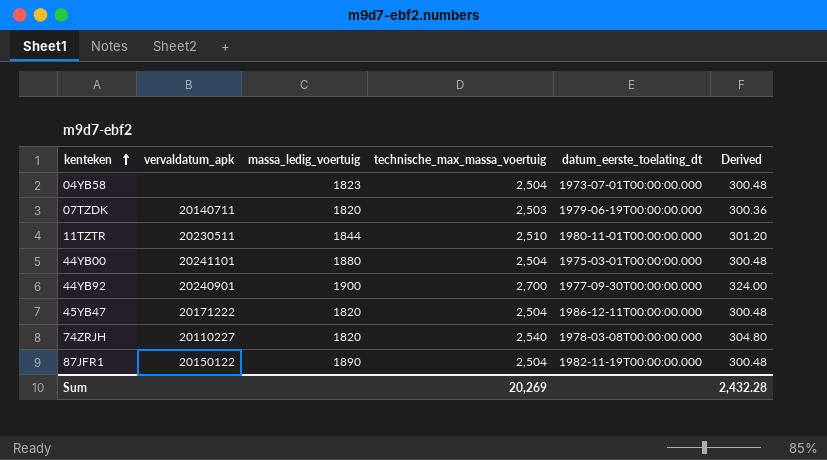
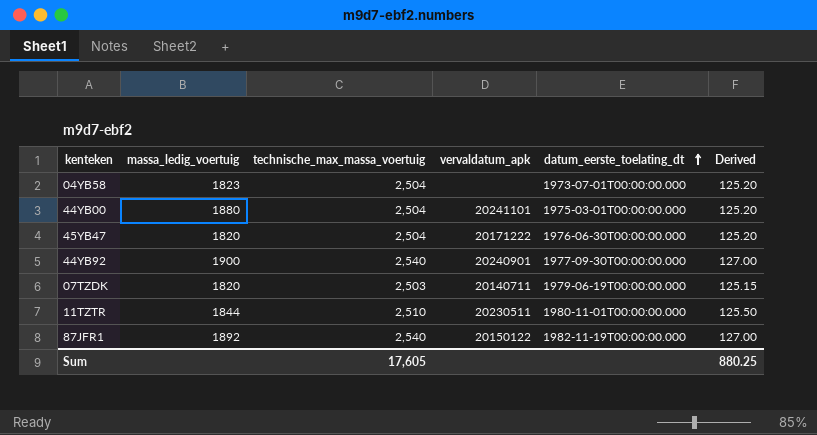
row order: kenteken ascending -> datum_eerste_toelating_dt ascending
column vervaldatum_apk | position: 2 -> 4
column Derived | formula: [technische_max_massa_voertuig] * 0.12 -> [technische_max_massa_voertuig] * 0.05
row 74ZRJH: 20110227 | 1820 | 2,540 | 1978-03-08T00:00:00.000 | 304.80 -> none
45YB47 | datum_eerste_toelating_dt: 1986-12-11T00:00:00.000 -> 1976-06-30T00:00:00.000
44YB92 | technische_max_massa_voertuig: 2,700 -> 2,540
87JFR1 | massa_ledig_voertuig: 1890 -> 1892
87JFR1 | technische_max_massa_voertuig: 2,504 -> 2,540
Sum | technische_max_massa_voertuig: 20,269 -> 17,605
Sum | Derived: 2,432.28 -> 880.25

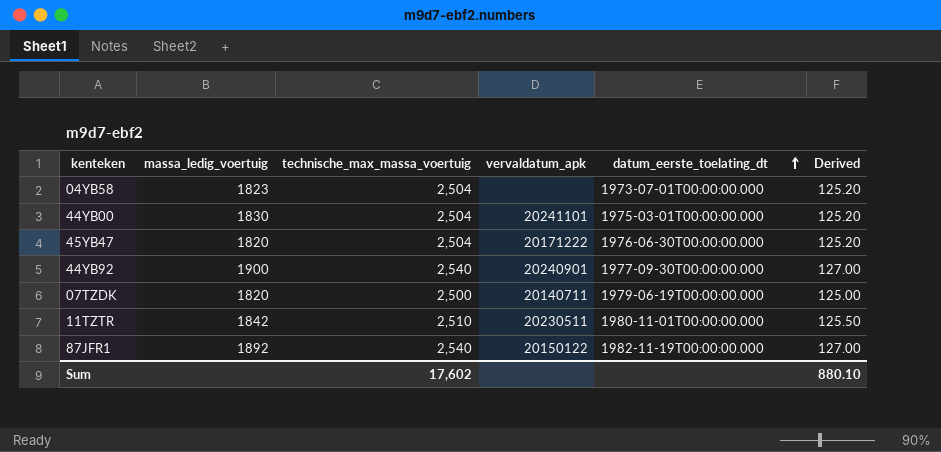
44YB00 | massa_ledig_voertuig: 1880 -> 1830
07TZDK | technische_max_massa_voertuig: 2,503 -> 2,500
07TZDK | Derived: 125.15 -> 125.00
11TZTR | massa_ledig_voertuig: 1844 -> 1842
Sum | technische_max_massa_voertuig: 17,605 -> 17,602
Sum | Derived: 880.25 -> 880.10

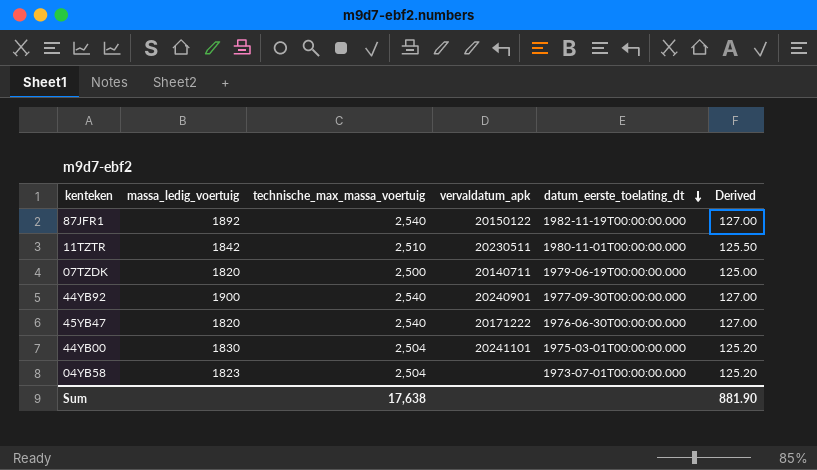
row order: datum_eerste_toelating_dt ascending -> datum_eerste_toelating_dt descending
45YB47 | technische_max_massa_voertuig: 2,504 -> 2,540
45YB47 | Derived: 125.20 -> 127.00
Sum | technische_max_massa_voertuig: 17,602 -> 17,638
Sum | Derived: 880.10 -> 881.90

